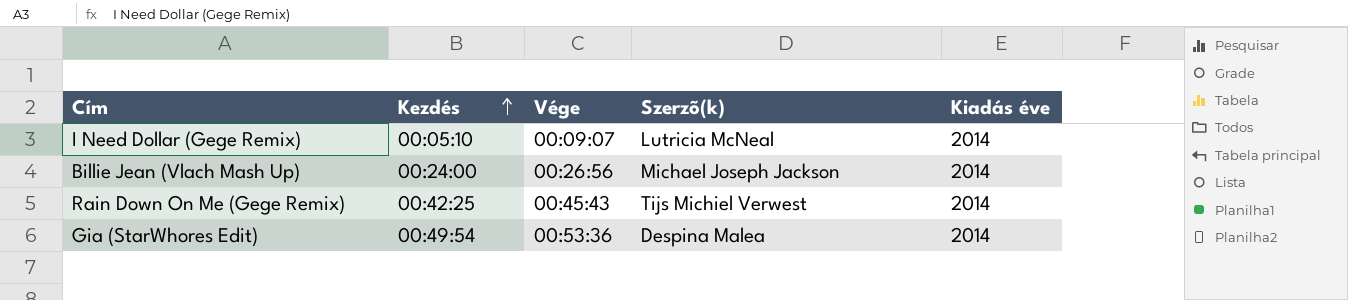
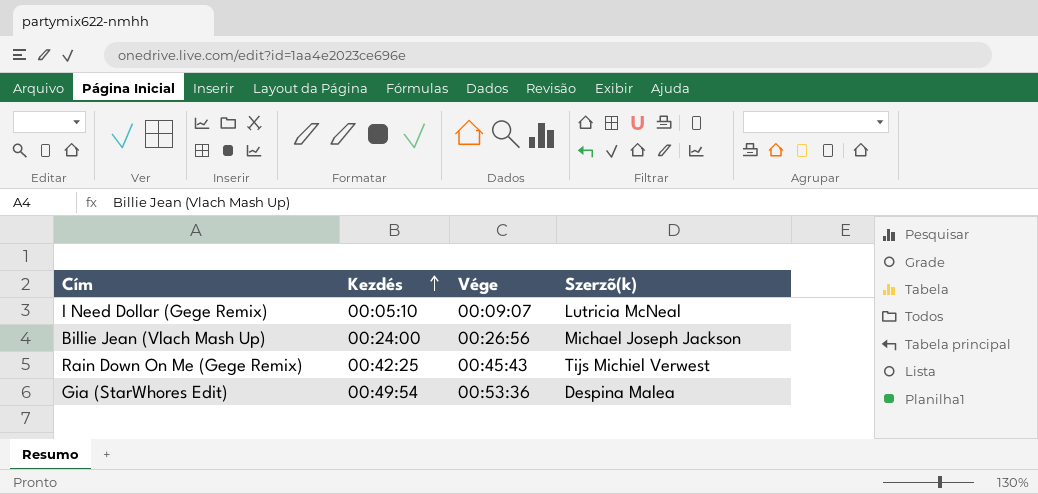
column Kiadás éve | position: 5 -> none

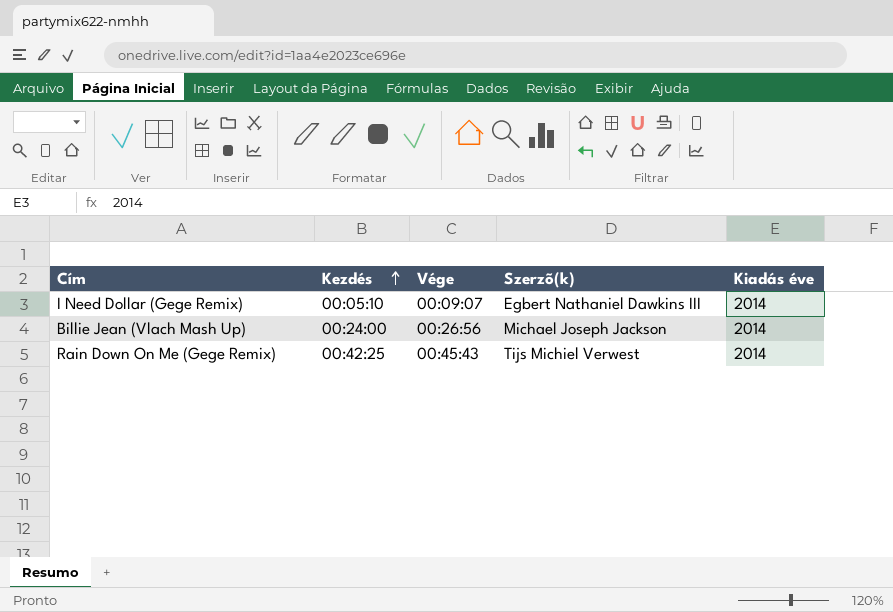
column Kiadás éve | position: none -> 5
row Gia (StarWhores Edit): 00:49:54 | 00:53:36 | Despina Malea -> none
I Need Dollar (Gege Remix) | Szerzõ(k): Lutricia McNeal -> Egbert Nathaniel Dawkins III

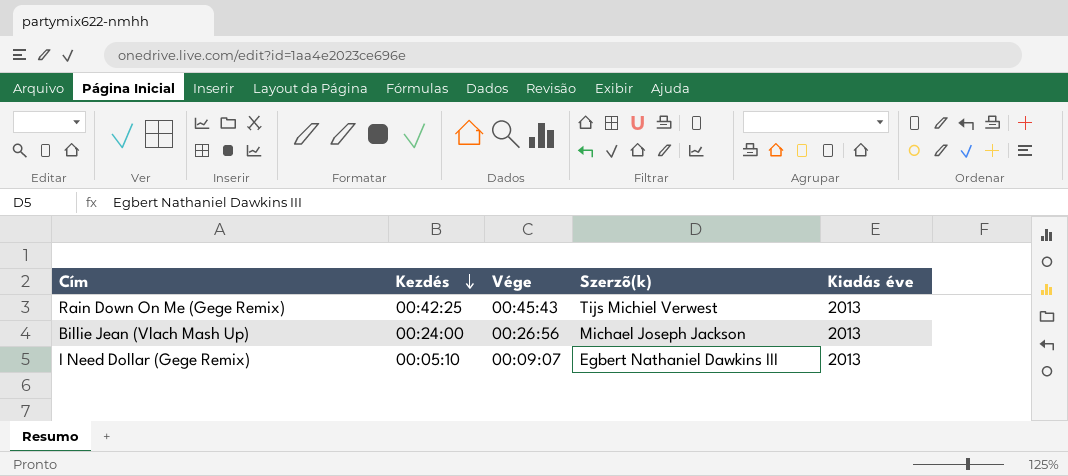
row order: Kezdés ascending -> Kezdés descending
Rain Down On Me (Gege Remix) | Kiadás éve: 2014 -> 2013
Billie Jean (Vlach Mash Up) | Kiadás éve: 2014 -> 2013
I Need Dollar (Gege Remix) | Kiadás éve: 2014 -> 2013

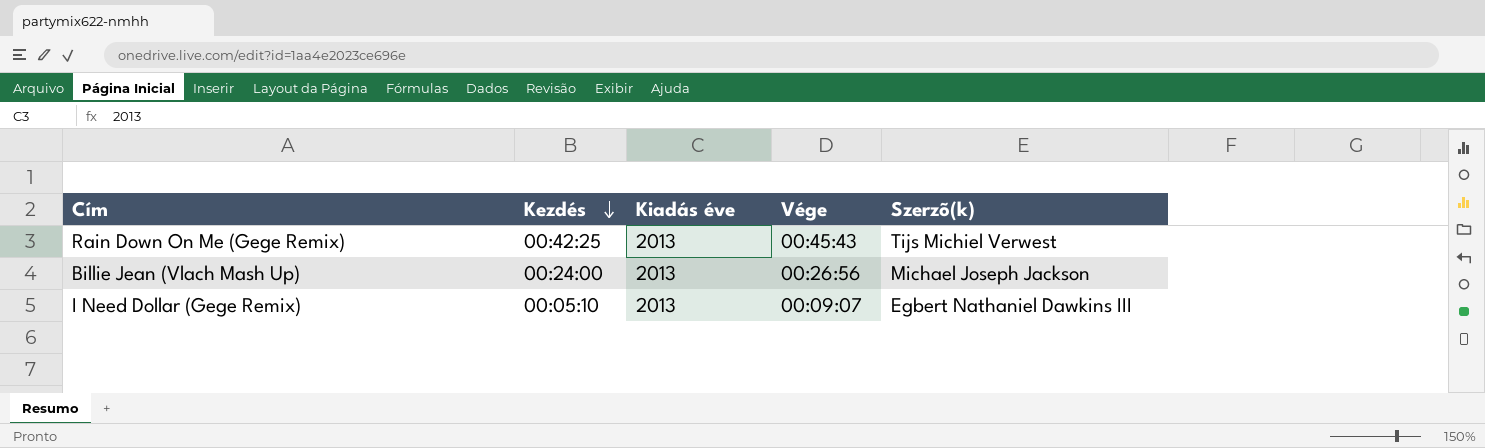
column Kiadás éve | position: 5 -> 3

